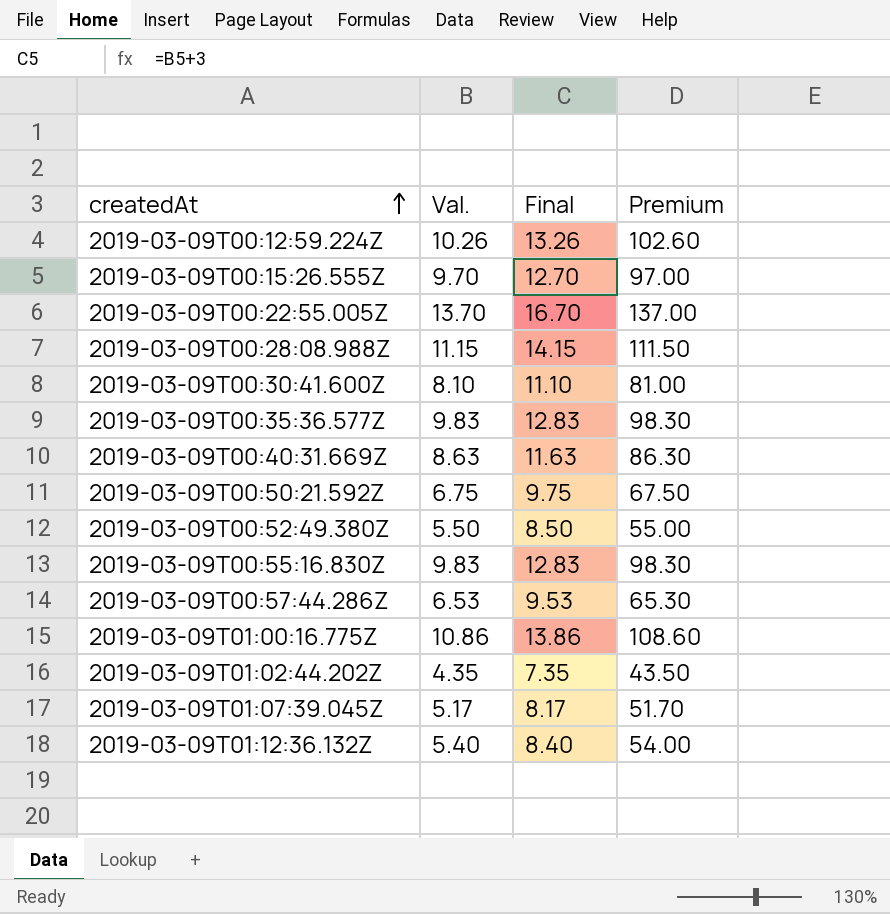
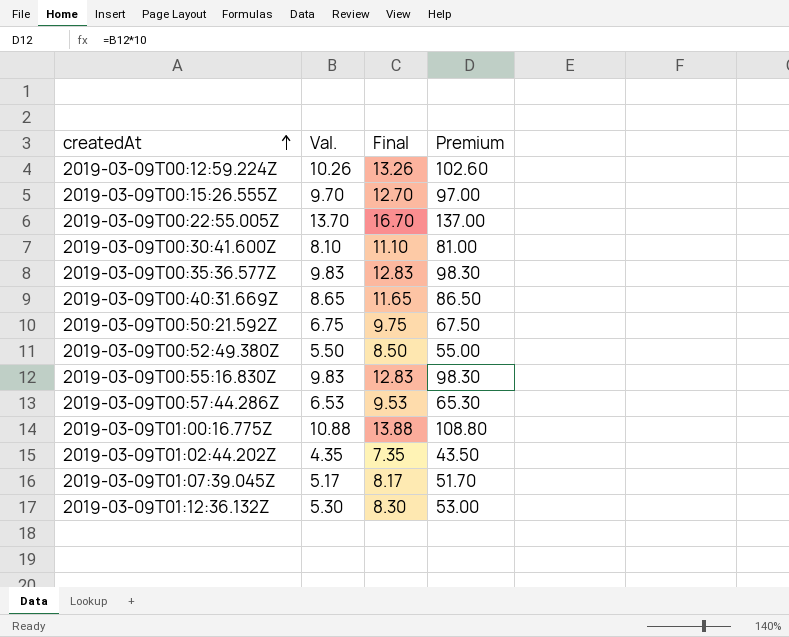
row 2019-03-09T00:28:08.988Z: 11.15 | 14.15 | 111.50 -> none
2019-03-09T00:40:31.669Z | Val.: 8.63 -> 8.65
2019-03-09T00:40:31.669Z | Final: 11.63 -> 11.65
2019-03-09T00:40:31.669Z | Premium: 86.30 -> 86.50
2019-03-09T01:00:16.775Z | Val.: 10.86 -> 10.88
2019-03-09T01:00:16.775Z | Final: 13.86 -> 13.88
2019-03-09T01:00:16.775Z | Premium: 108.60 -> 108.80
2019-03-09T01:12:36.132Z | Val.: 5.40 -> 5.30
2019-03-09T01:12:36.132Z | Final: 8.40 -> 8.30
2019-03-09T01:12:36.132Z | Premium: 54.00 -> 53.00

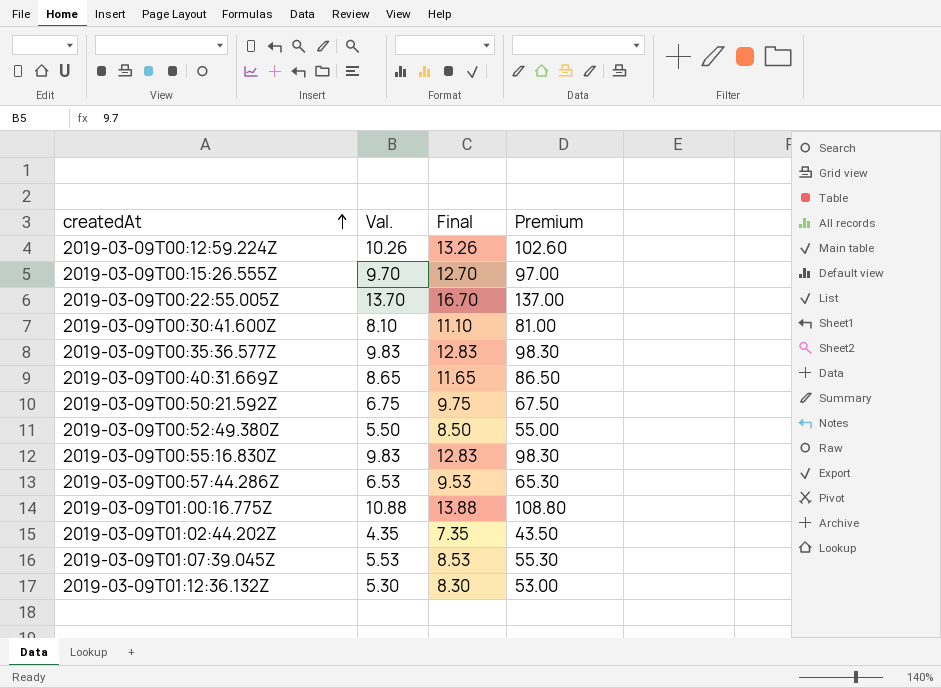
2019-03-09T01:07:39.045Z | Val.: 5.17 -> 5.53
2019-03-09T01:07:39.045Z | Final: 8.17 -> 8.53
2019-03-09T01:07:39.045Z | Premium: 51.70 -> 55.30

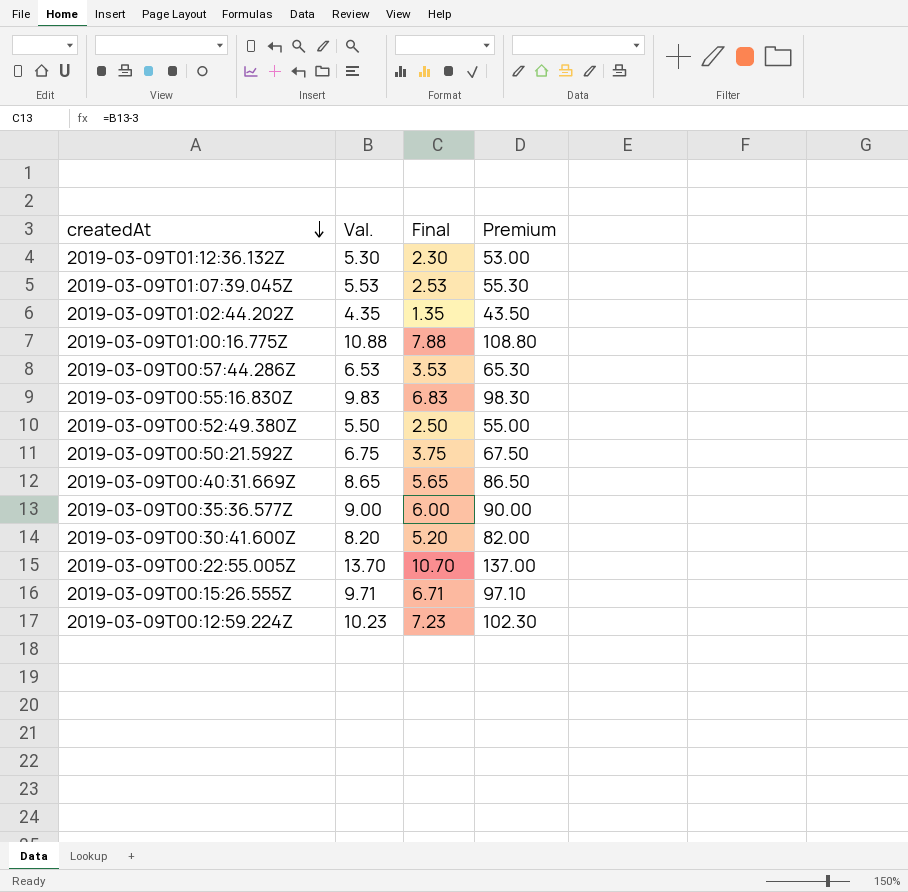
row order: createdAt ascending -> createdAt descending
column Final | formula: [Val.] + 3 -> [Val.] - 3
2019-03-09T00:35:36.577Z | Val.: 9.83 -> 9.00
2019-03-09T00:35:36.577Z | Premium: 98.30 -> 90.00
2019-03-09T00:30:41.600Z | Val.: 8.10 -> 8.20
2019-03-09T00:30:41.600Z | Premium: 81.00 -> 82.00
2019-03-09T00:15:26.555Z | Val.: 9.70 -> 9.71
2019-03-09T00:15:26.555Z | Premium: 97.00 -> 97.10
2019-03-09T00:12:59.224Z | Val.: 10.26 -> 10.23
2019-03-09T00:12:59.224Z | Premium: 102.60 -> 102.30

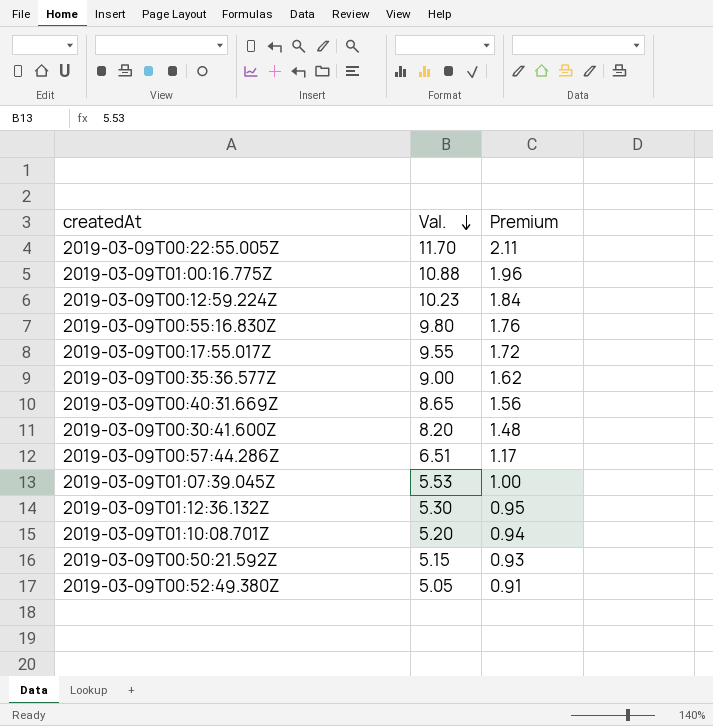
row order: createdAt descending -> Val. descending
column Final | formula: [Val.] - 3 -> none
column Premium | formula: [Val.] * 10 -> [Val.] * 0.18
row 2019-03-09T01:02:44.202Z: 4.35 | 1.35 | 43.50 -> none
row 2019-03-09T00:15:26.555Z: 9.71 | 6.71 | 97.10 -> none
2019-03-09T00:22:55.005Z | Val.: 13.70 -> 11.70
2019-03-09T00:55:16.830Z | Val.: 9.83 -> 9.80
row 2019-03-09T00:17:55.017Z: none -> 9.55 | 1.72
2019-03-09T00:57:44.286Z | Val.: 6.53 -> 6.51
row 2019-03-09T01:10:08.701Z: none -> 5.20 | 0.94
2019-03-09T00:50:21.592Z | Val.: 6.75 -> 5.15
2019-03-09T00:52:49.380Z | Val.: 5.50 -> 5.05

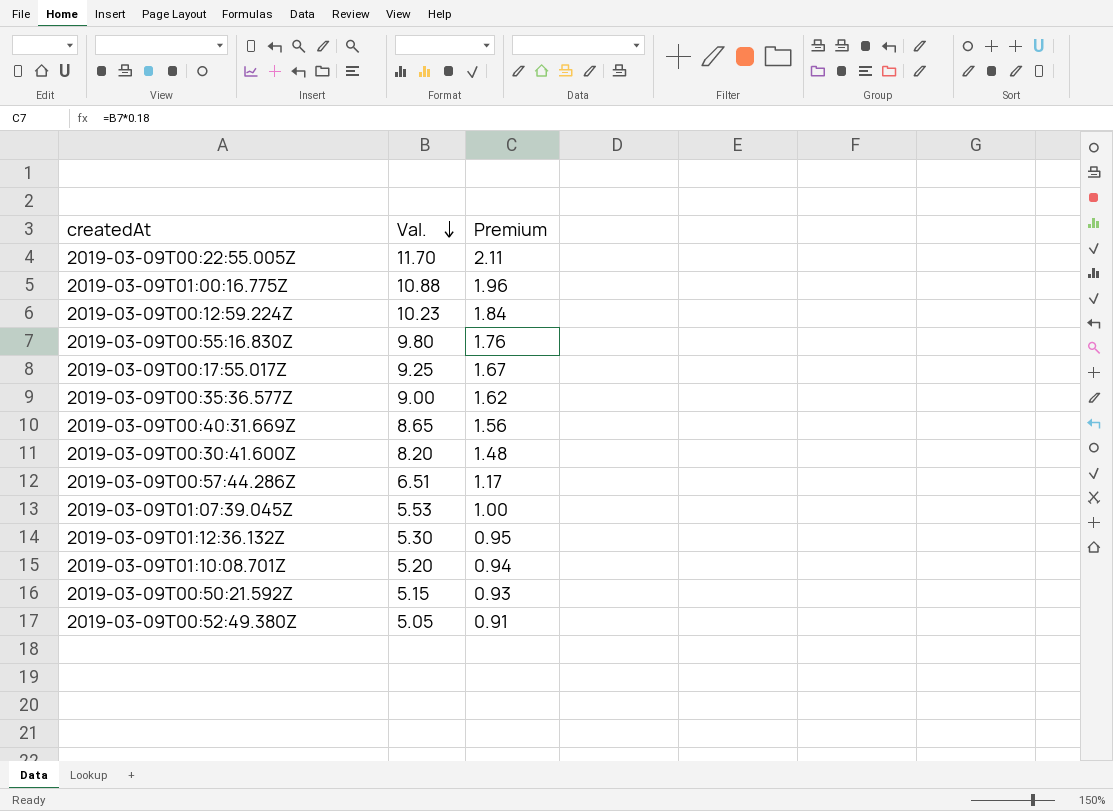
2019-03-09T00:17:55.017Z | Val.: 9.55 -> 9.25
2019-03-09T00:17:55.017Z | Premium: 1.72 -> 1.67

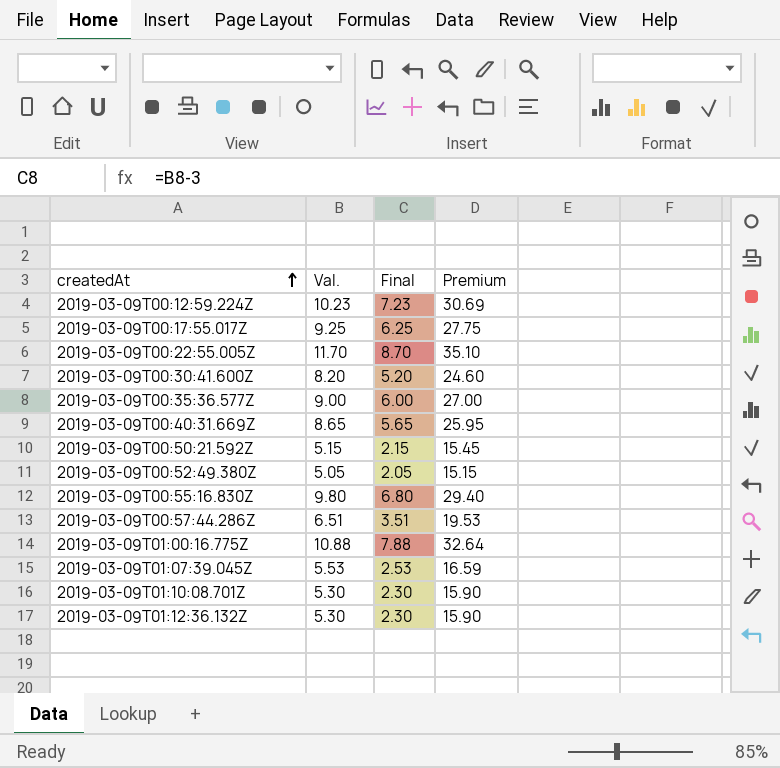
row order: Val. descending -> createdAt ascending
column Final | formula: none -> [Val.] - 3
column Premium | formula: [Val.] * 0.18 -> [Val.] * 3
2019-03-09T01:10:08.701Z | Val.: 5.20 -> 5.30

